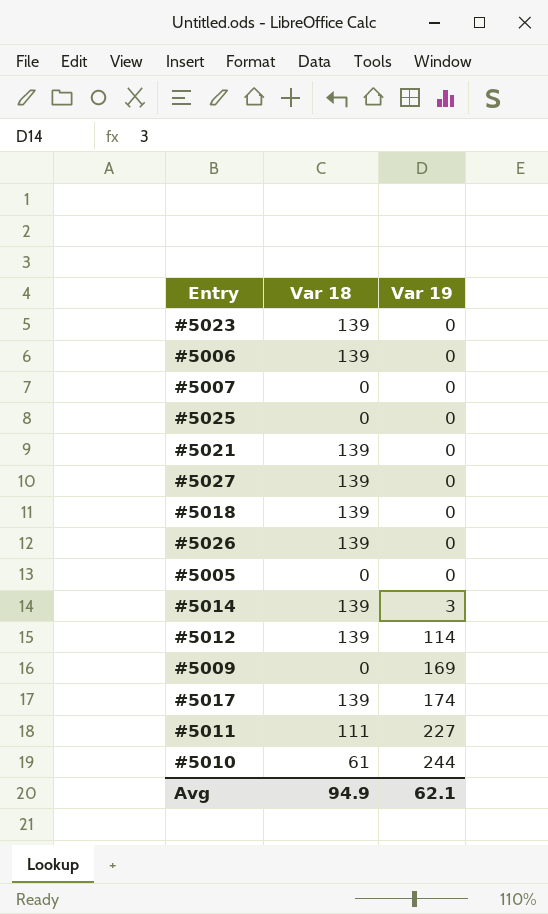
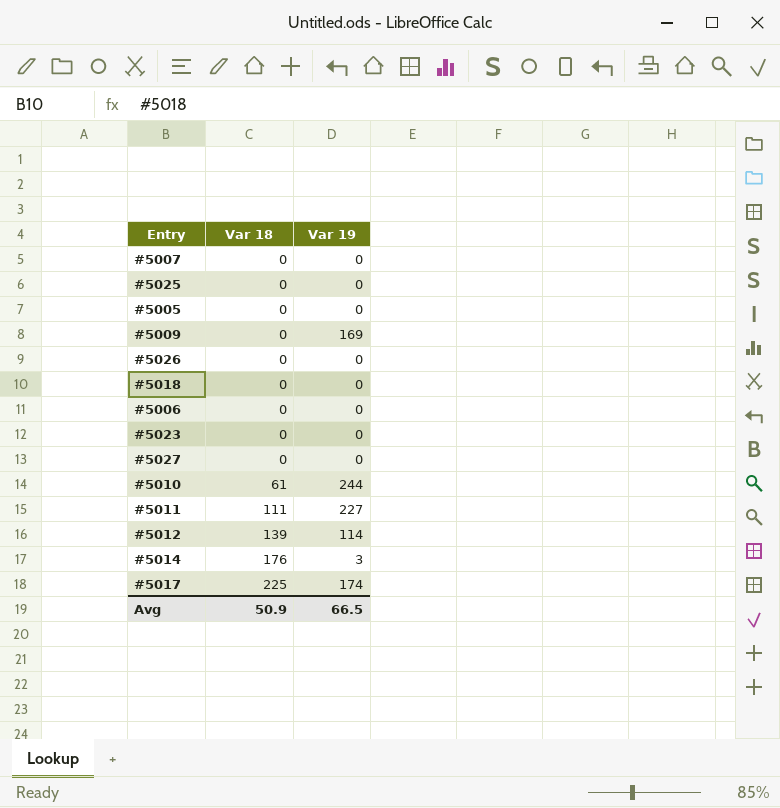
row order: Var 19 ascending -> Var 18 ascending
row #5021: 139 | 0 -> none
#5026 | Var 18: 139 -> 0
#5018 | Var 18: 139 -> 0
#5006 | Var 18: 139 -> 0
#5023 | Var 18: 139 -> 0
#5027 | Var 18: 139 -> 0
#5014 | Var 18: 139 -> 176
#5017 | Var 18: 139 -> 225
Avg | Var 18: 94.9 -> 50.9
Avg | Var 19: 62.1 -> 66.5

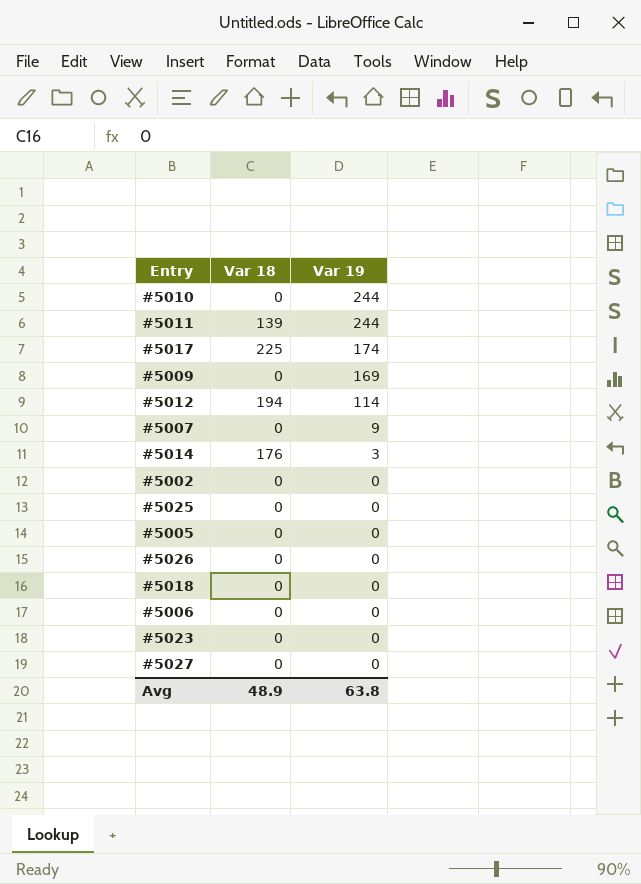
row order: Var 18 ascending -> Var 19 descending
#5010 | Var 18: 61 -> 0
#5011 | Var 18: 111 -> 139
#5011 | Var 19: 227 -> 244
#5012 | Var 18: 139 -> 194
#5007 | Var 19: 0 -> 9
row #5002: none -> 0 | 0
Avg | Var 18: 50.9 -> 48.9
Avg | Var 19: 66.5 -> 63.8

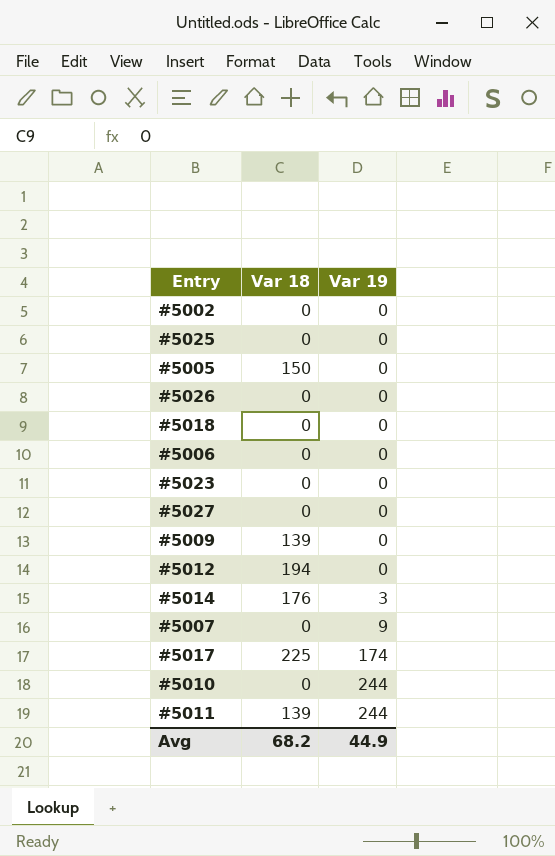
row order: Var 19 descending -> Var 19 ascending
#5005 | Var 18: 0 -> 150
#5009 | Var 18: 0 -> 139
#5009 | Var 19: 169 -> 0
#5012 | Var 19: 114 -> 0
Avg | Var 18: 48.9 -> 68.2
Avg | Var 19: 63.8 -> 44.9

